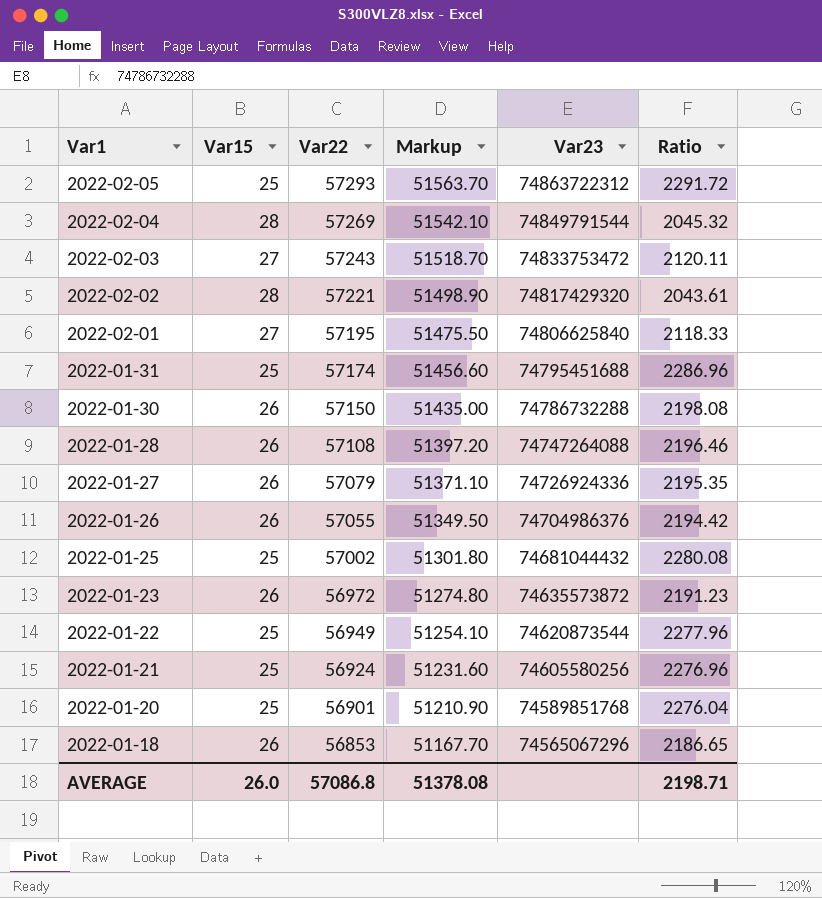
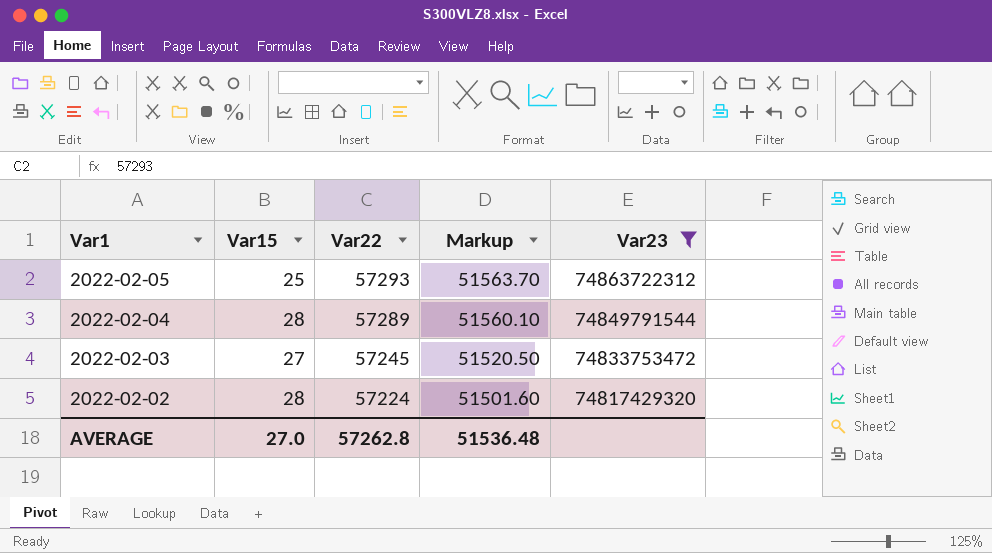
filter: none -> Var23 >= 74817429320
column Ratio | formula: [Var22] / [Var15] -> none
2022-02-04 | Var22: 57269 -> 57289
2022-02-04 | Markup: 51542.10 -> 51560.10
2022-02-03 | Var22: 57243 -> 57245
2022-02-03 | Markup: 51518.70 -> 51520.50
2022-02-02 | Var22: 57221 -> 57224
2022-02-02 | Markup: 51498.90 -> 51501.60
AVERAGE | Var15: 26.0 -> 27.0
AVERAGE | Var22: 57086.8 -> 57262.8
AVERAGE | Markup: 51378.08 -> 51536.48

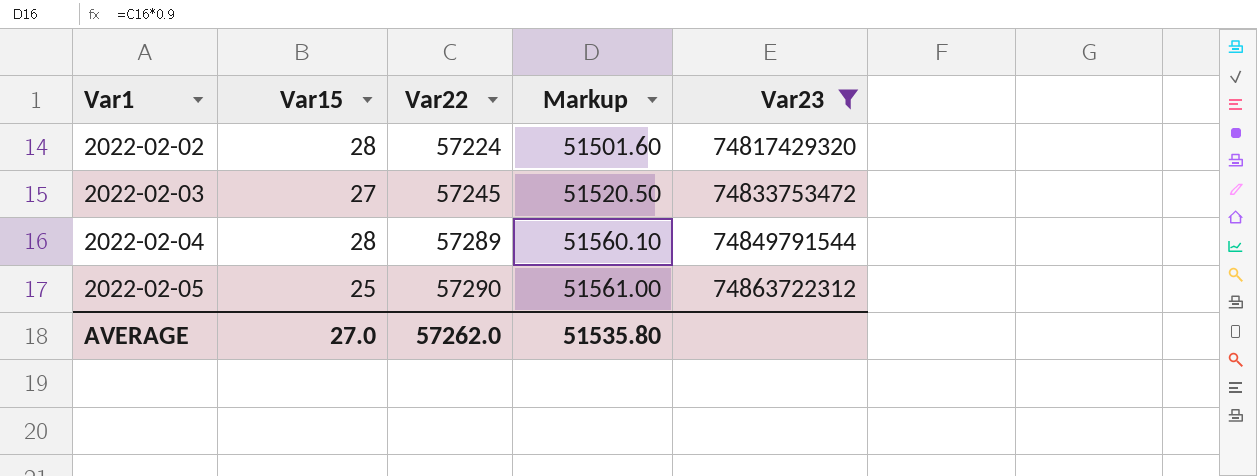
row order: Var1 descending -> Var1 ascending
2022-02-05 | Var22: 57293 -> 57290
2022-02-05 | Markup: 51563.70 -> 51561.00
AVERAGE | Var22: 57262.8 -> 57262.0
AVERAGE | Markup: 51536.48 -> 51535.80

